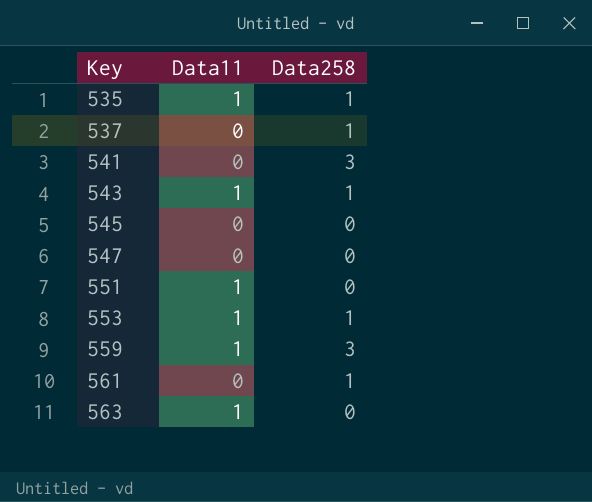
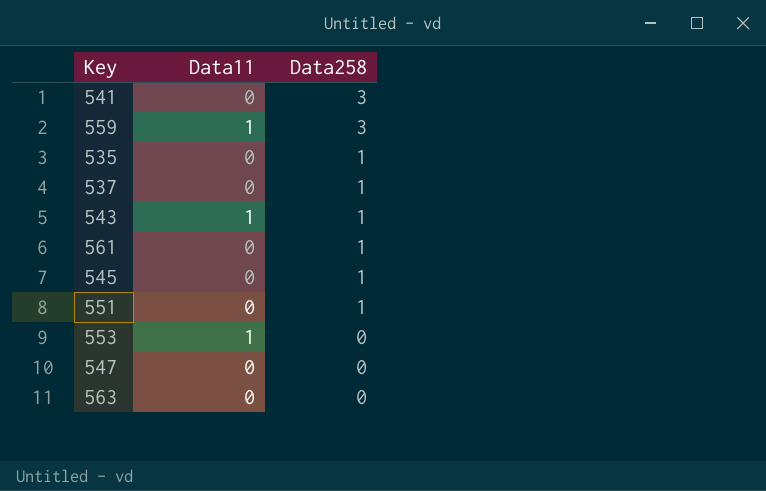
row order: Key ascending -> Data258 descending
535 | Data11: 1 -> 0
545 | Data258: 0 -> 1
551 | Data11: 1 -> 0
551 | Data258: 0 -> 1
553 | Data258: 1 -> 0
563 | Data11: 1 -> 0

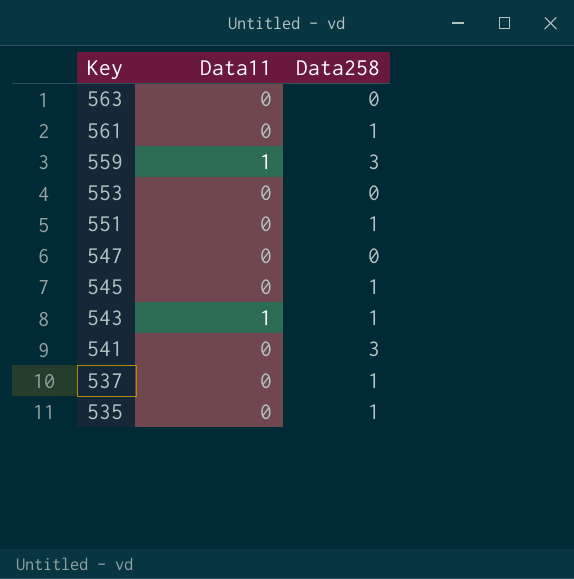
row order: Data258 descending -> Key descending
553 | Data11: 1 -> 0

